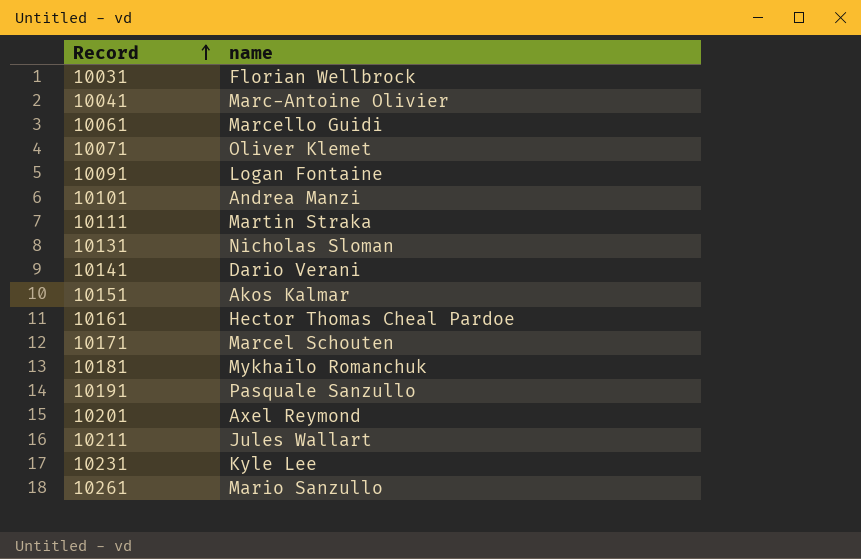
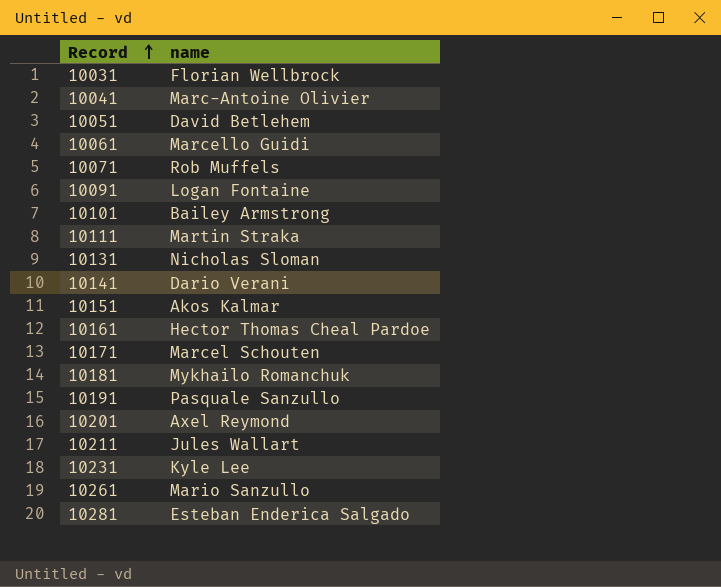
row 10051: none -> David Betlehem
10071 | name: Oliver Klemet -> Rob Muffels
10101 | name: Andrea Manzi -> Bailey Armstrong
row 10281: none -> Esteban Enderica Salgado

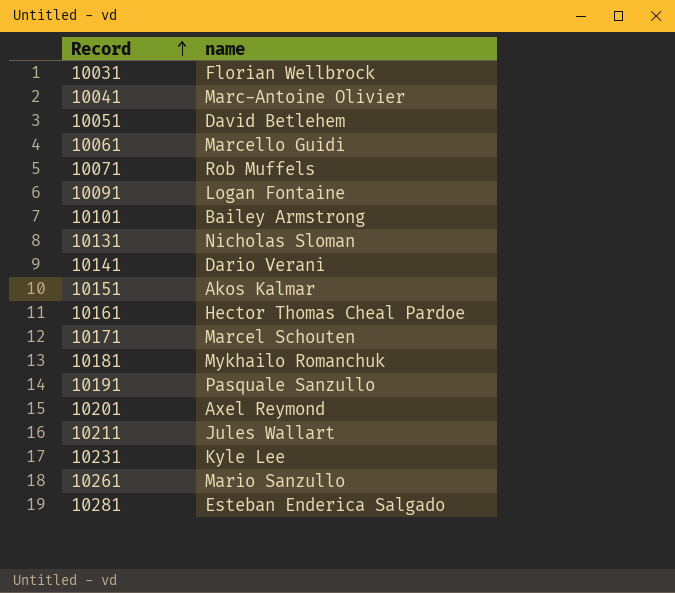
row 10111: Martin Straka -> none

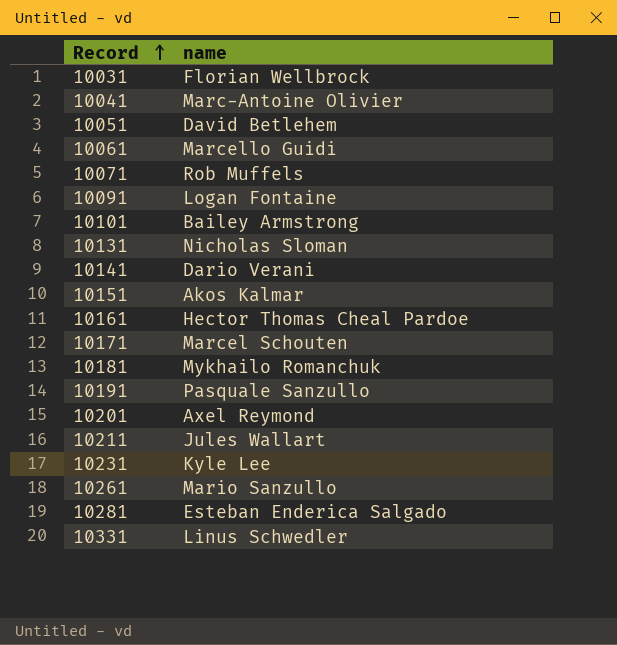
row 10331: none -> Linus Schwedler

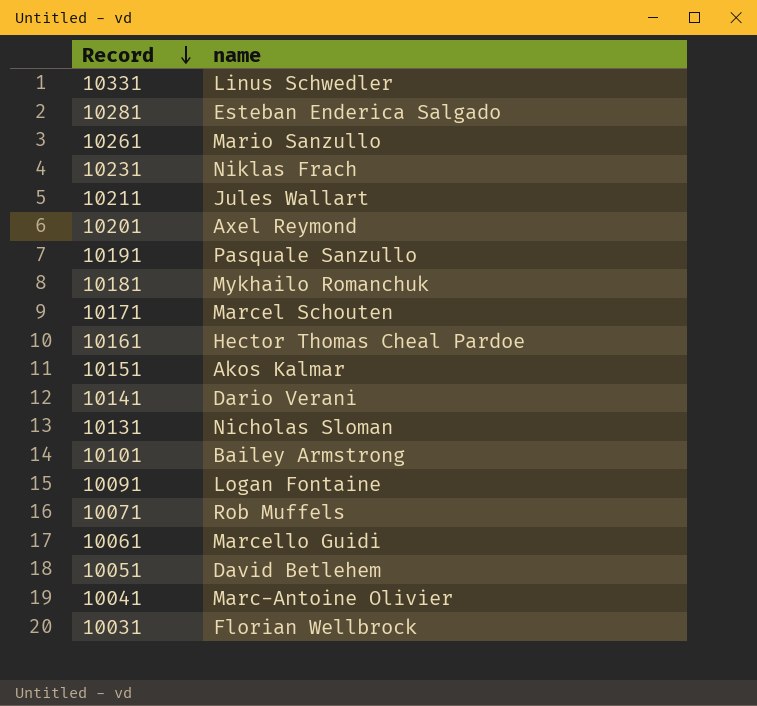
row order: Record ascending -> Record descending
10231 | name: Kyle Lee -> Niklas Frach

